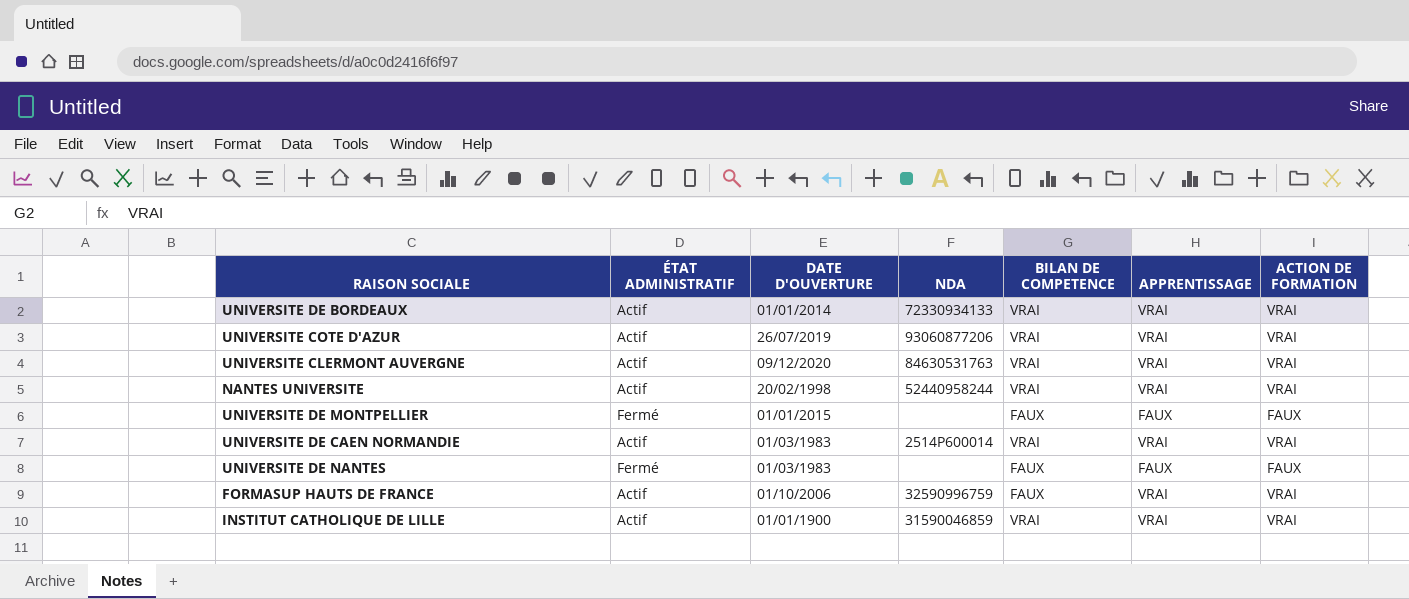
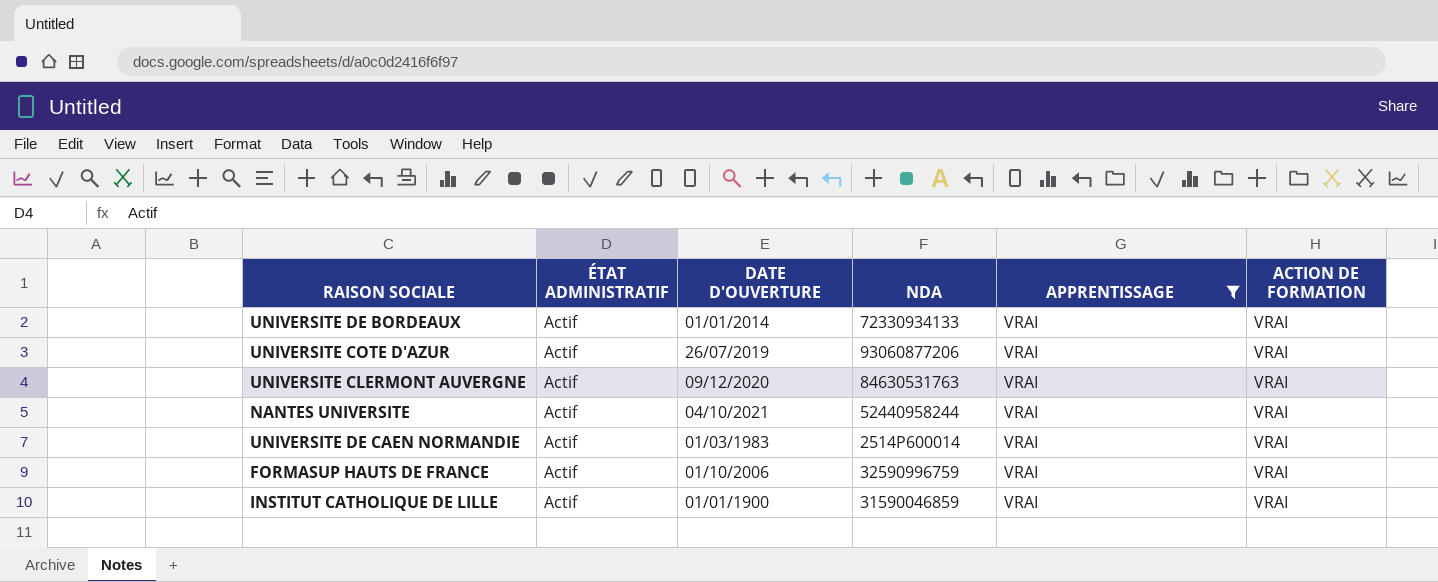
filter: none -> APPRENTISSAGE = VRAI
column BILAN DE COMPETENCE | position: 5 -> none
NANTES UNIVERSITE | DATE D'OUVERTURE: 20/02/1998 -> 04/10/2021

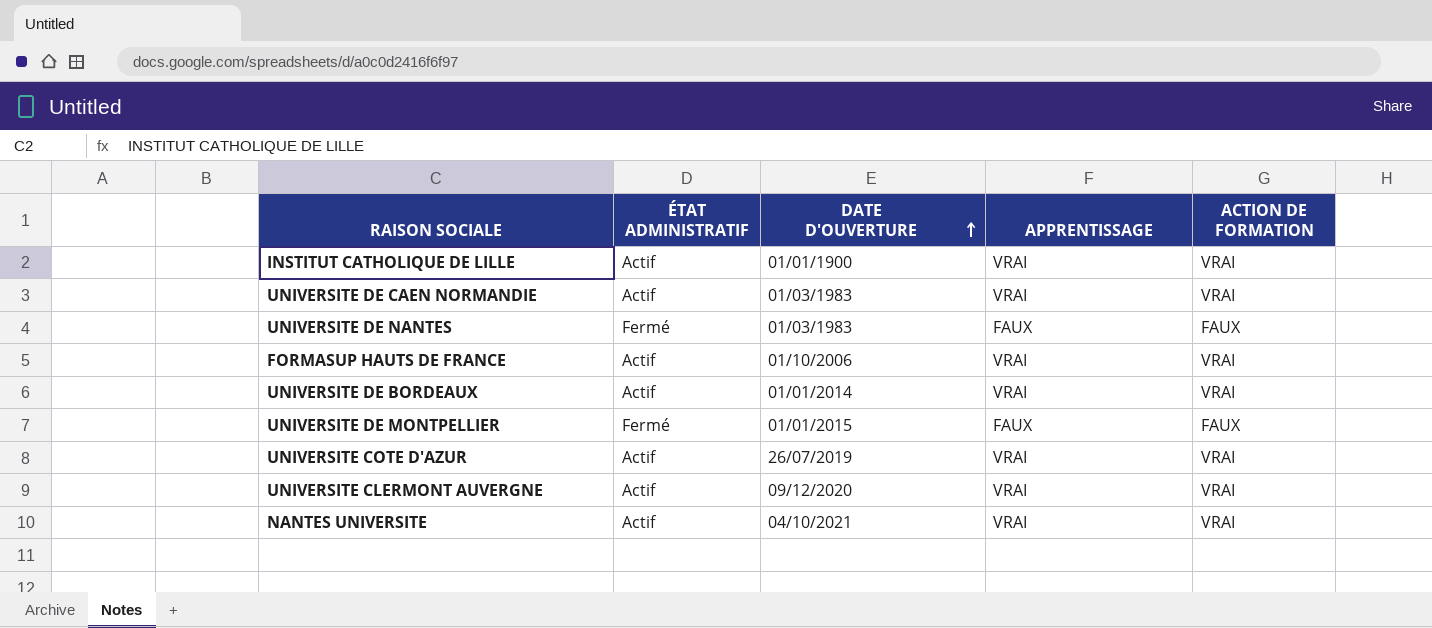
filter: APPRENTISSAGE = VRAI -> none
row order: none -> DATE D'OUVERTURE ascending
column NDA | position: 4 -> none

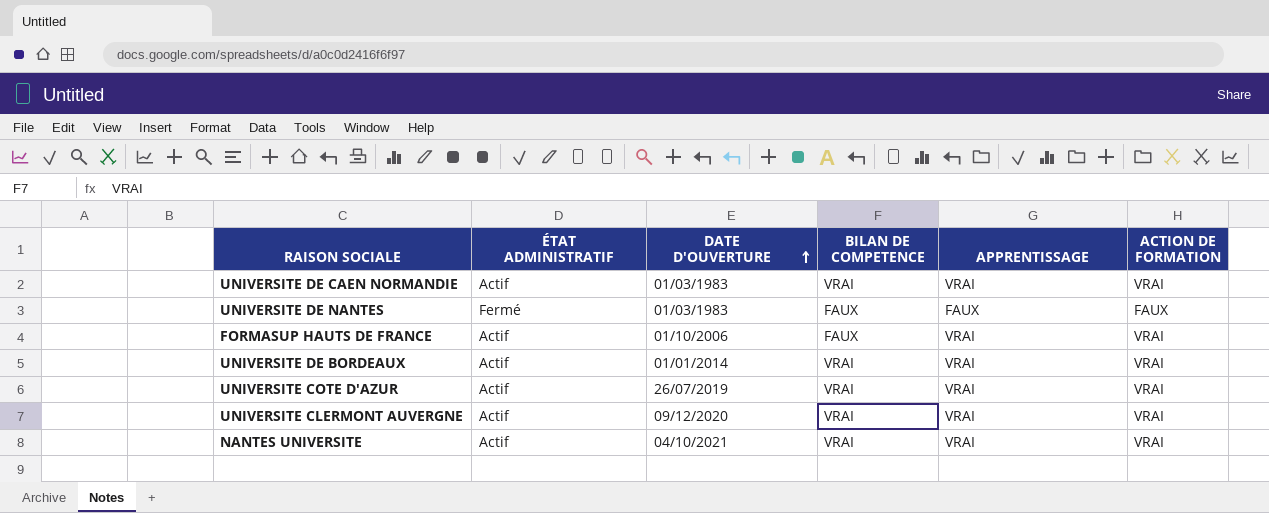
column BILAN DE COMPETENCE | position: none -> 4
row INSTITUT CATHOLIQUE DE LILLE: Actif | 01/01/1900 | VRAI | VRAI -> none
row UNIVERSITE DE MONTPELLIER: Fermé | 01/01/2015 | FAUX | FAUX -> none

